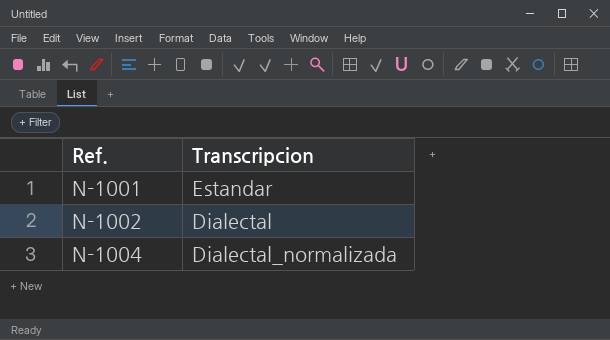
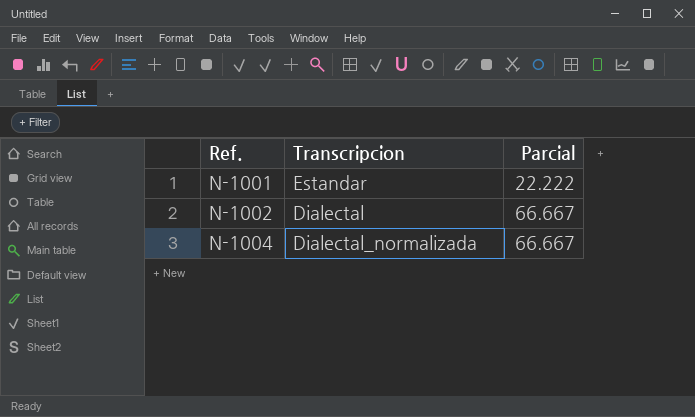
column Parcial | position: none -> 3

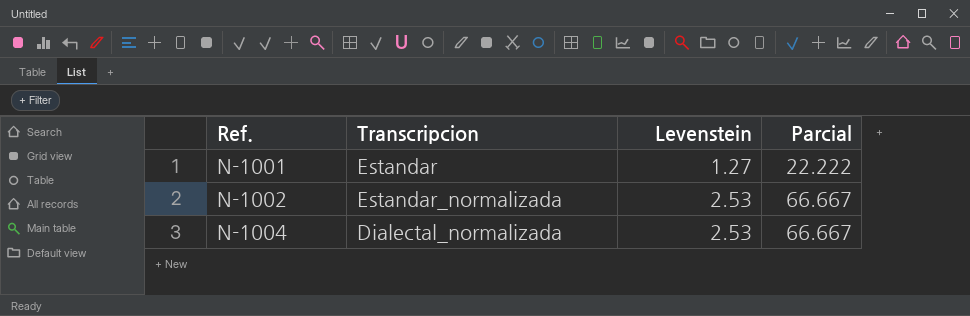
column Levenstein | position: none -> 3
N-1002 | Transcripcion: Dialectal -> Estandar_normalizada

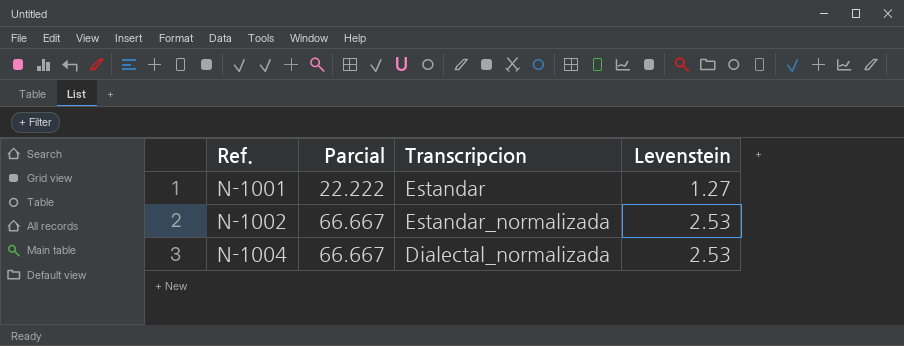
column Parcial | position: 4 -> 2

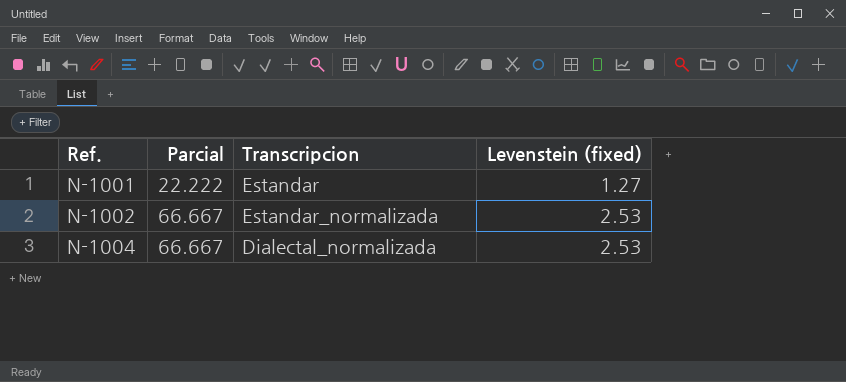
column name: Levenstein -> Levenstein (fixed)

